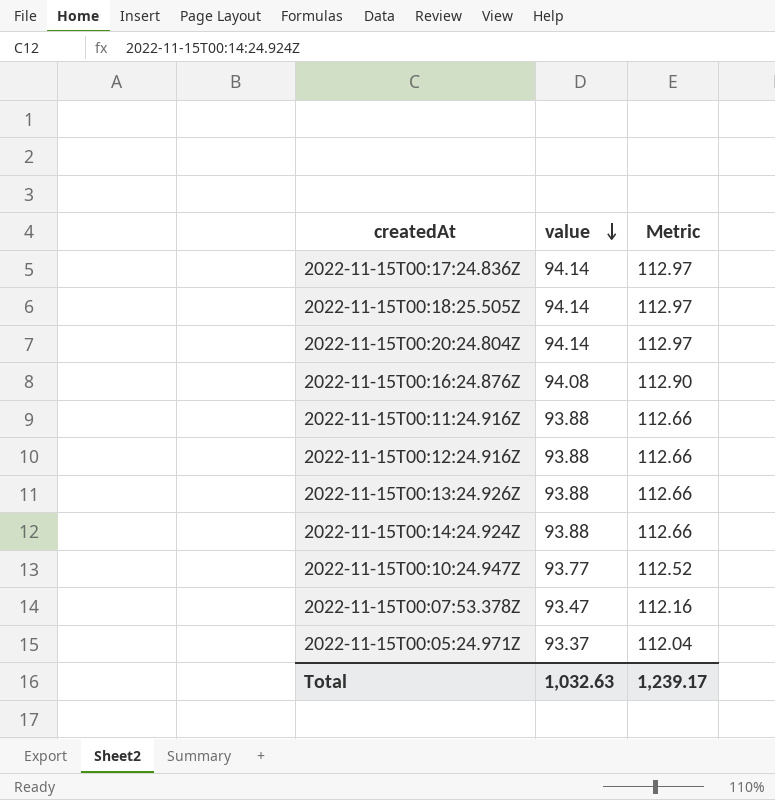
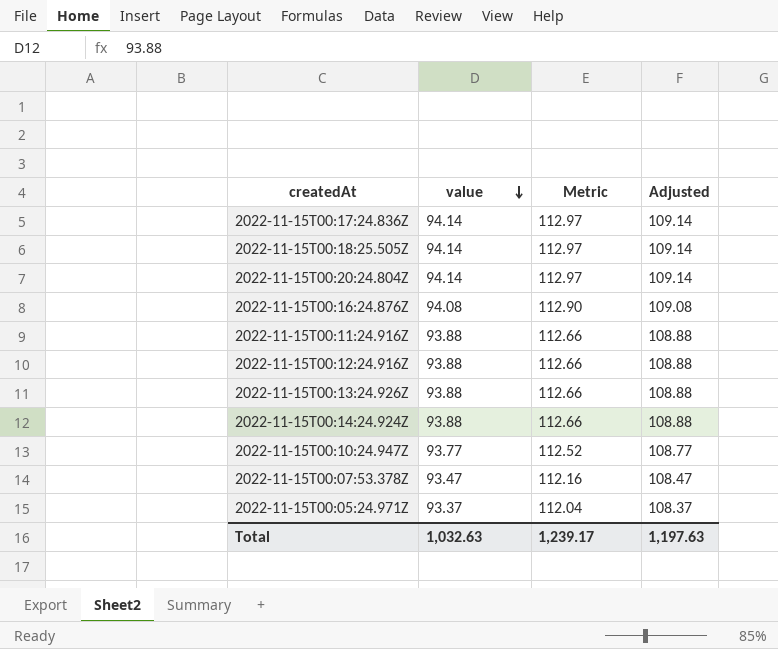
column Adjusted | formula: none -> [value] + 15

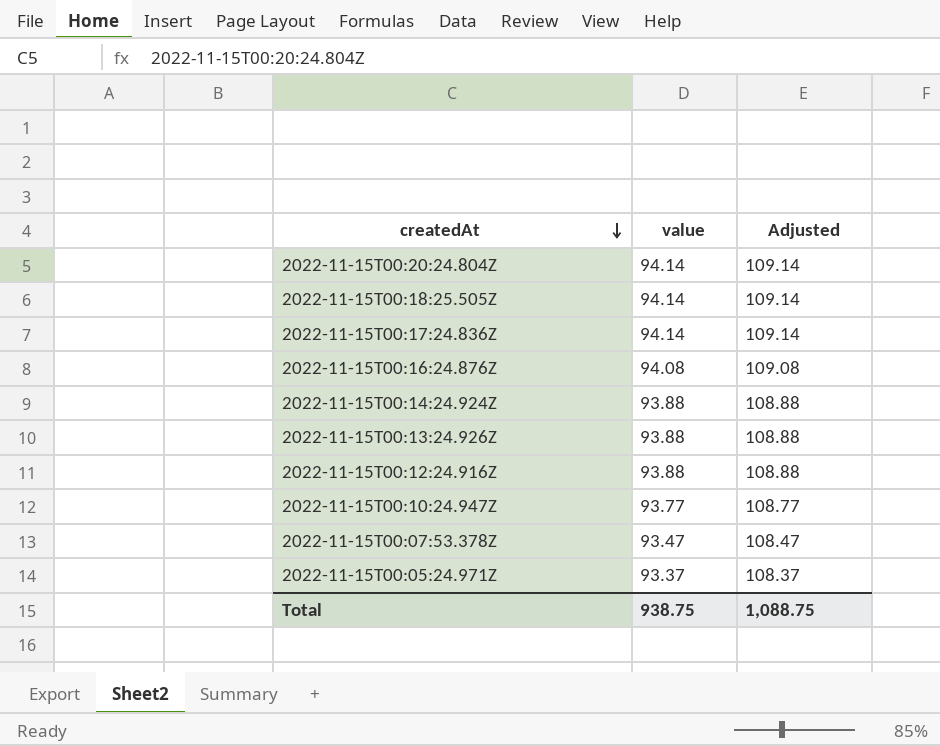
row order: value descending -> createdAt descending
column Metric | formula: [value] * 1.2 -> none
row 2022-11-15T00:11:24.916Z: 93.88 | 112.66 | 108.88 -> none
Total | value: 1,032.63 -> 938.75
Total | Adjusted: 1,197.63 -> 1,088.75

